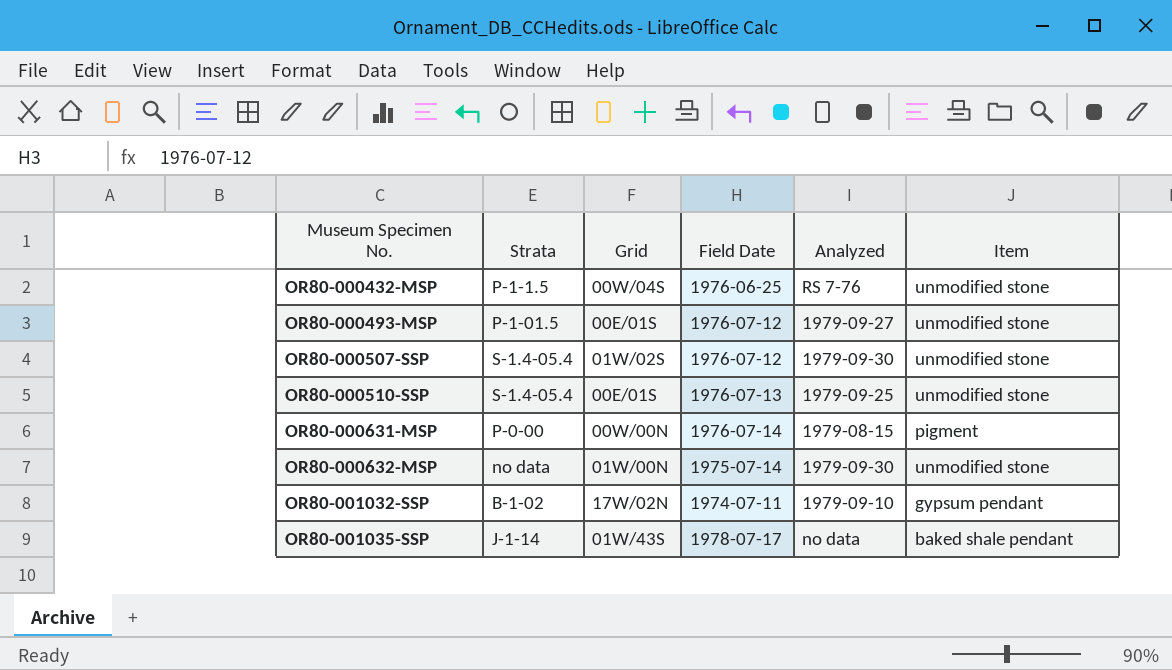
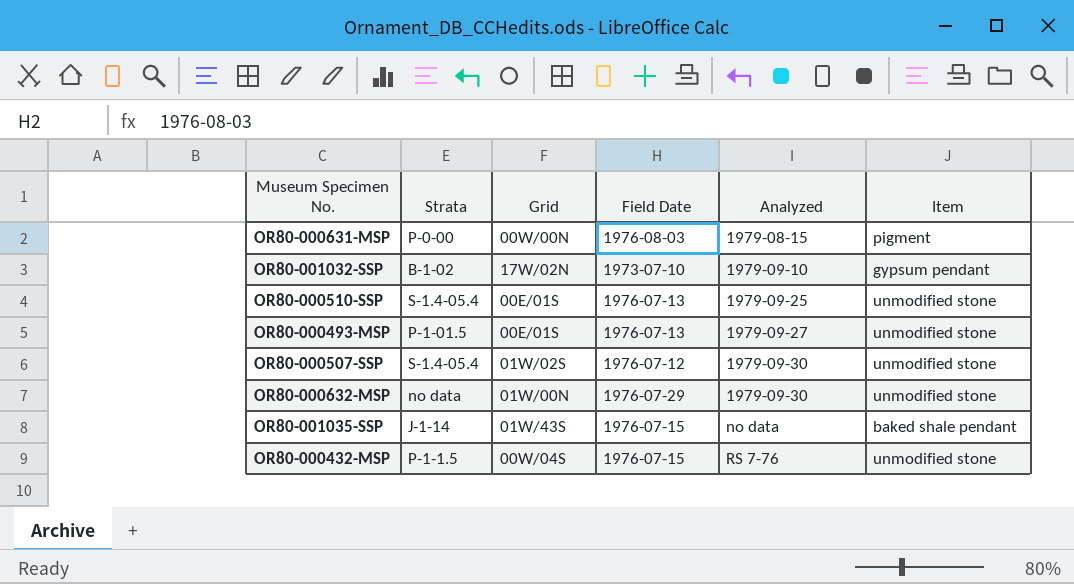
row order: Museum Specimen No. ascending -> Analyzed ascending
OR80-000631-MSP | Field Date: 1976-07-14 -> 1976-08-03
OR80-001032-SSP | Field Date: 1974-07-11 -> 1973-07-10
OR80-000493-MSP | Field Date: 1976-07-12 -> 1976-07-13
OR80-000632-MSP | Field Date: 1975-07-14 -> 1976-07-29
OR80-001035-SSP | Field Date: 1978-07-17 -> 1976-07-15
OR80-000432-MSP | Field Date: 1976-06-25 -> 1976-07-15

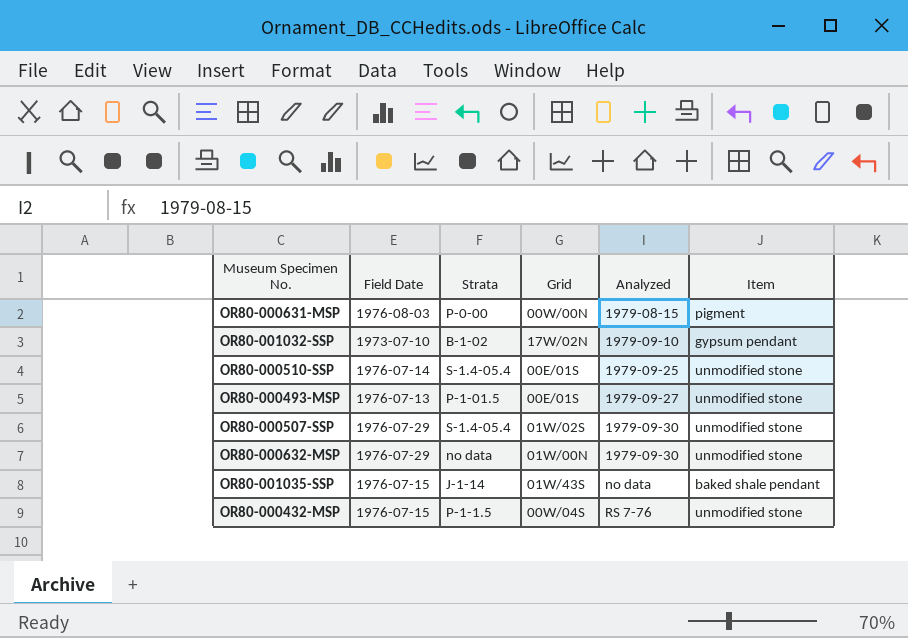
column Field Date | position: 4 -> 2
OR80-000510-SSP | Field Date: 1976-07-13 -> 1976-07-14
OR80-000507-SSP | Field Date: 1976-07-12 -> 1976-07-29

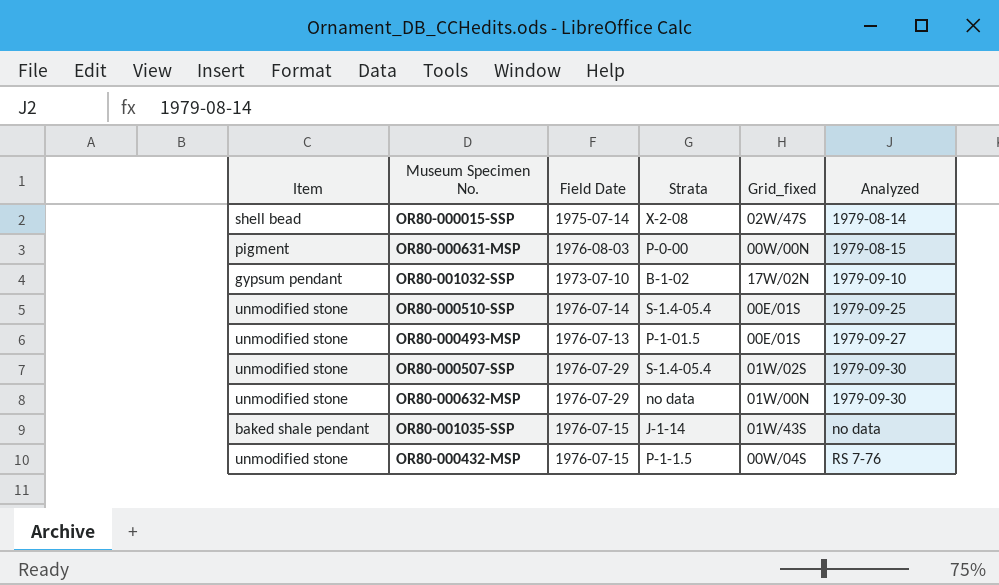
column Item | position: 6 -> 1
column name: Grid -> Grid_fixed
row OR80-000015-SSP: none -> shell bead | 1975-07-14 | X-2-08 | 02W/47S | 1979-08-14

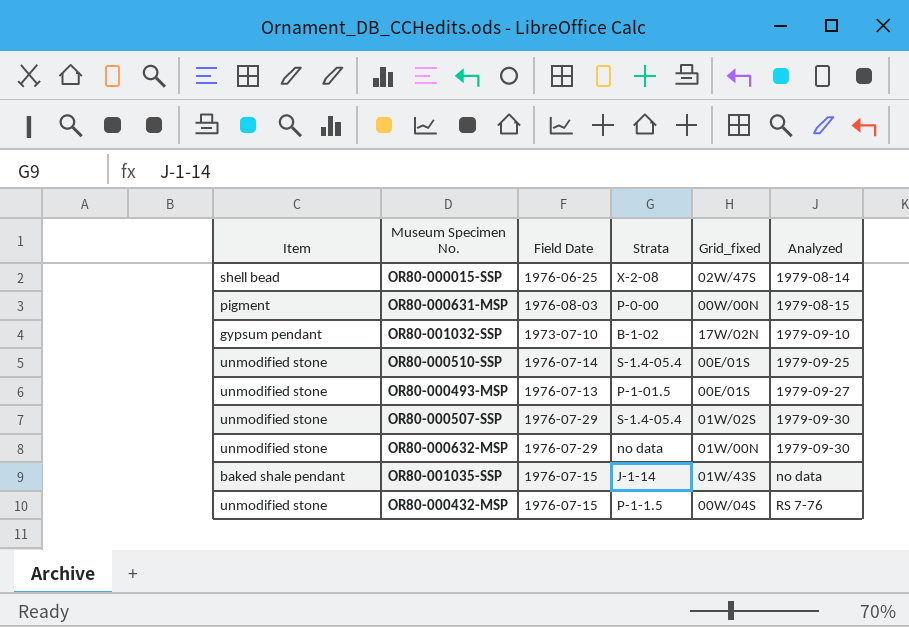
OR80-000015-SSP | Field Date: 1975-07-14 -> 1976-06-25

